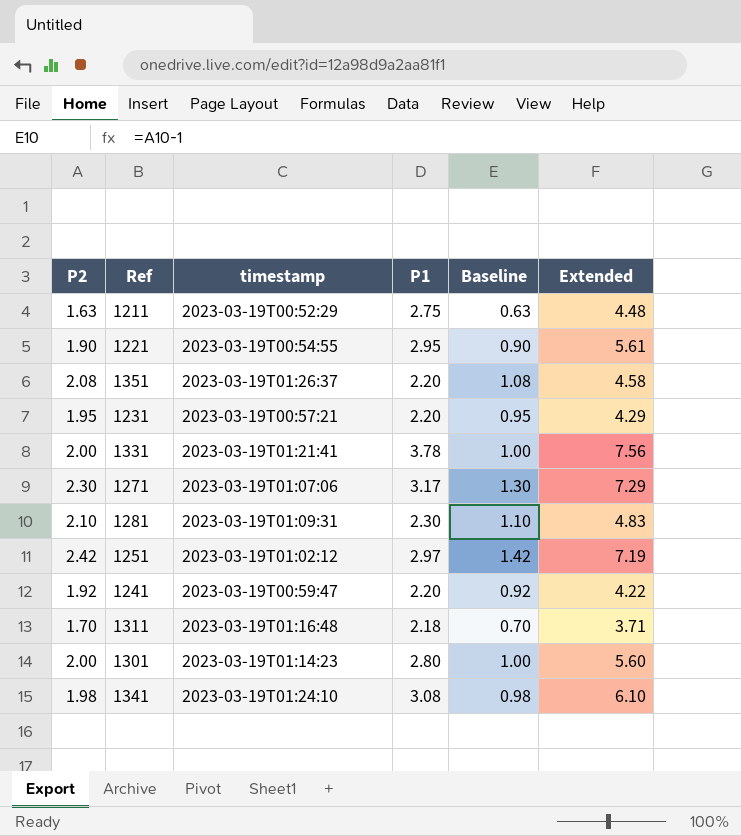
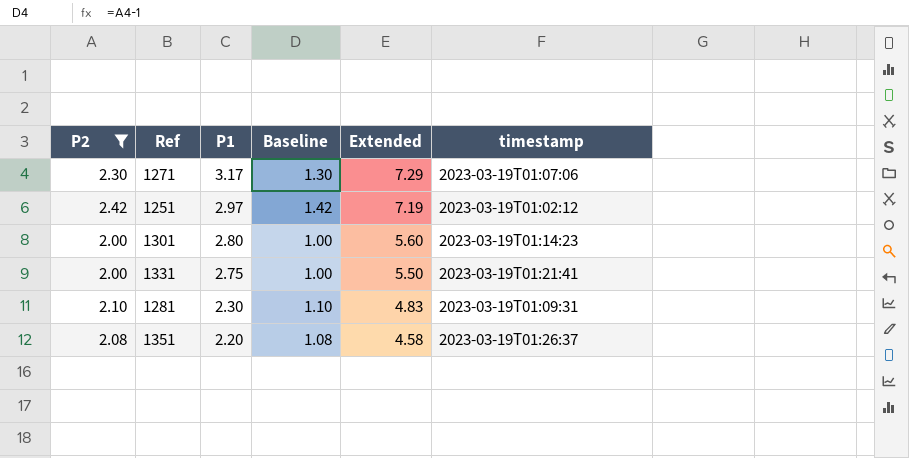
filter: none -> P2 >= 2.00
row order: none -> P1 descending
column timestamp | position: 3 -> 6
1331 | P1: 3.78 -> 2.75
1331 | Extended: 7.56 -> 5.50

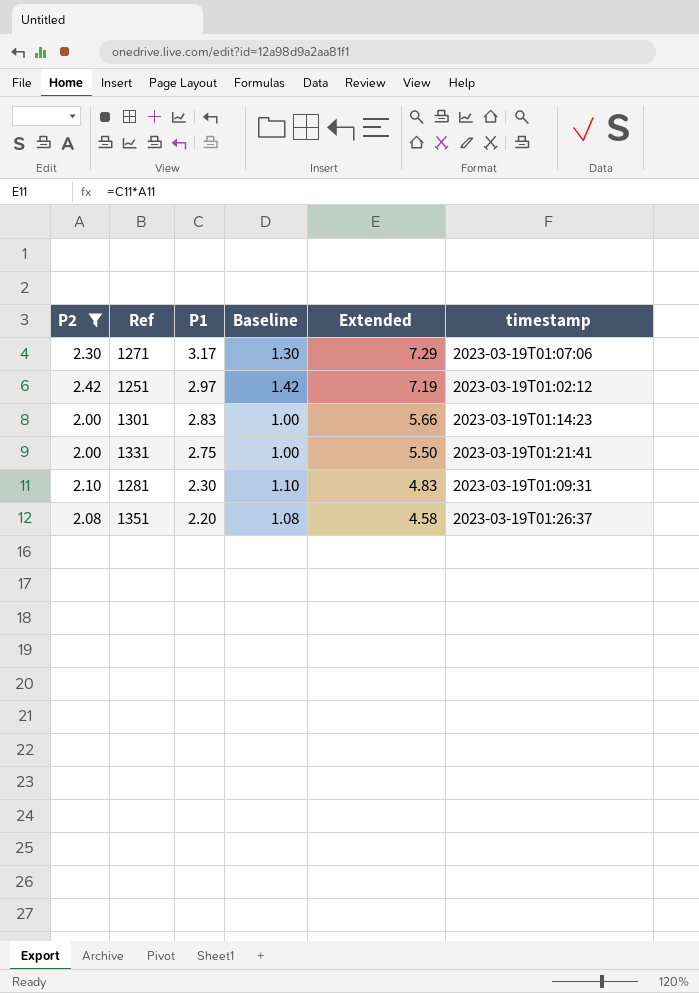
1301 | P1: 2.80 -> 2.83
1301 | Extended: 5.60 -> 5.66

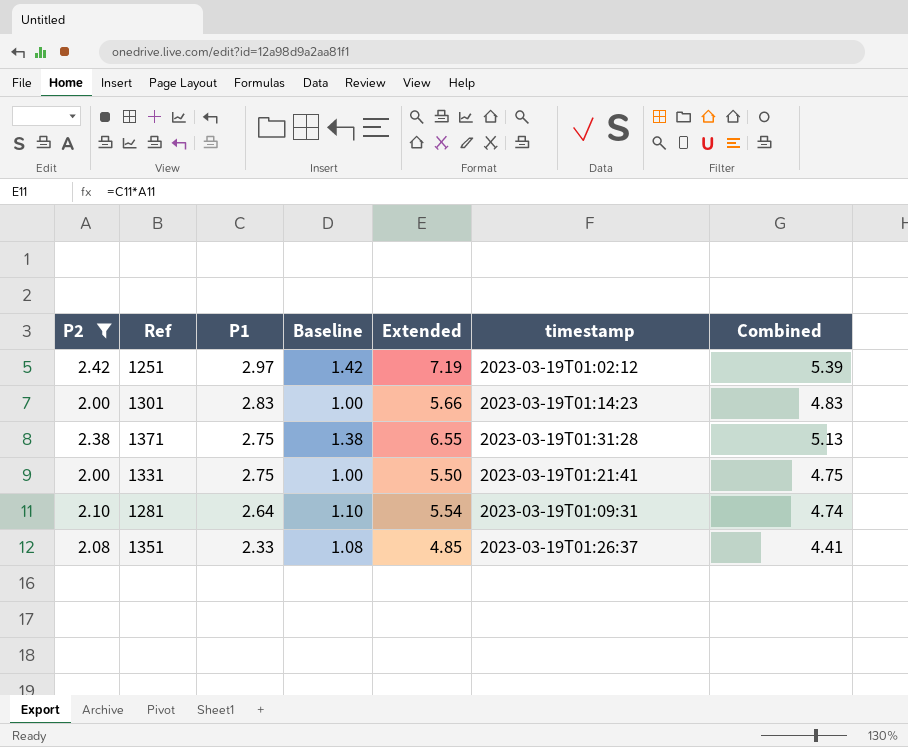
column Combined | formula: none -> [P2] + [P1]
row 1271: 2.30 | 3.17 | 1.30 | 7.29 | 2023-03-19T01:07:06 -> none
row 1371: none -> 2.38 | 2.75 | 1.38 | 6.55 | 2023-03-19T01:31:28 | 5.13
1281 | P1: 2.30 -> 2.64
1281 | Extended: 4.83 -> 5.54
1351 | P1: 2.20 -> 2.33
1351 | Extended: 4.58 -> 4.85

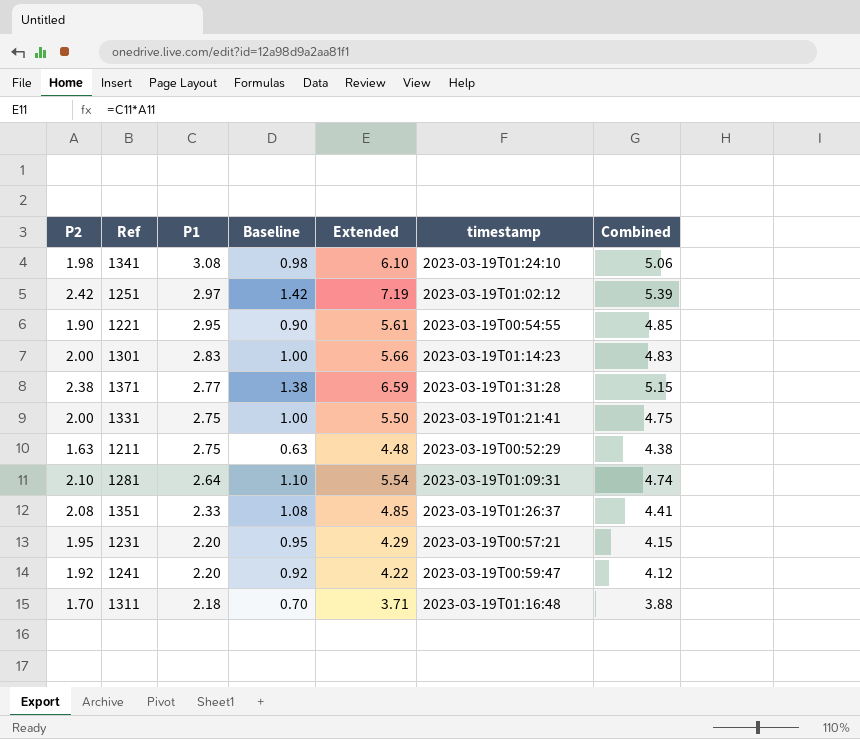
filter: P2 >= 2.00 -> none
1371 | P1: 2.75 -> 2.77
1371 | Extended: 6.55 -> 6.59
1371 | Combined: 5.13 -> 5.15

